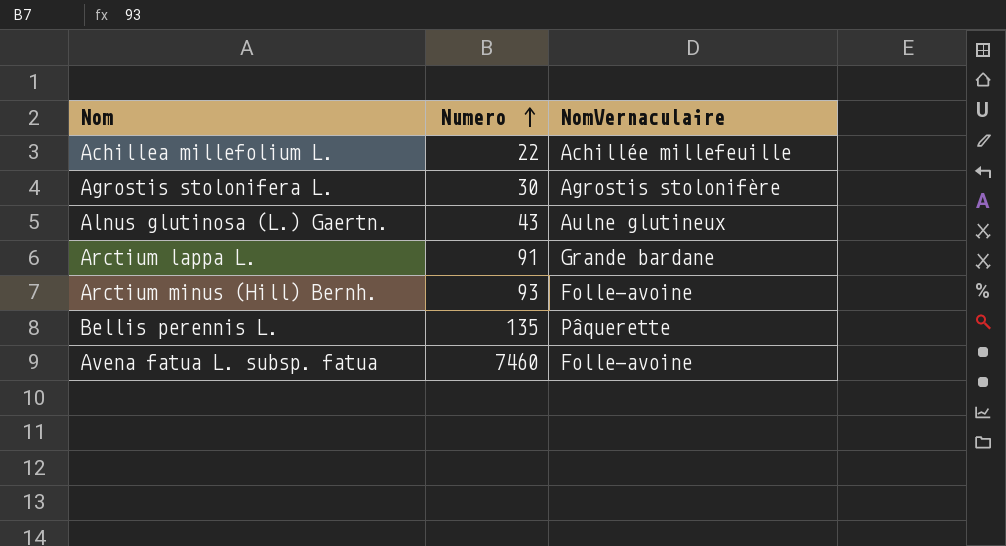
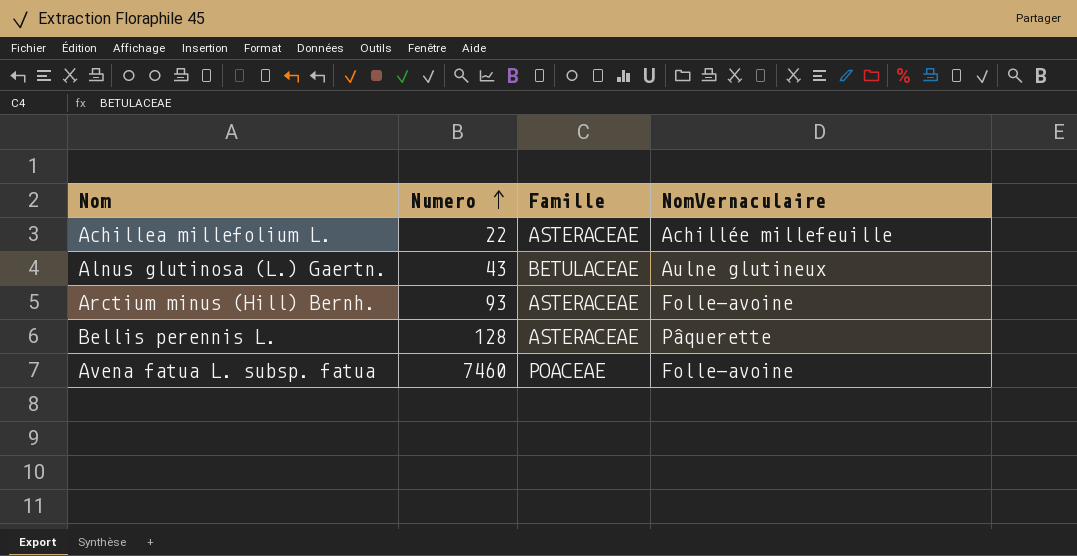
column Famille | position: none -> 3
row Agrostis stolonifera L.: 30 | Agrostis stolonifère -> none
row Arctium lappa L.: 91 | Grande bardane -> none
Bellis perennis L. | Numero: 135 -> 128

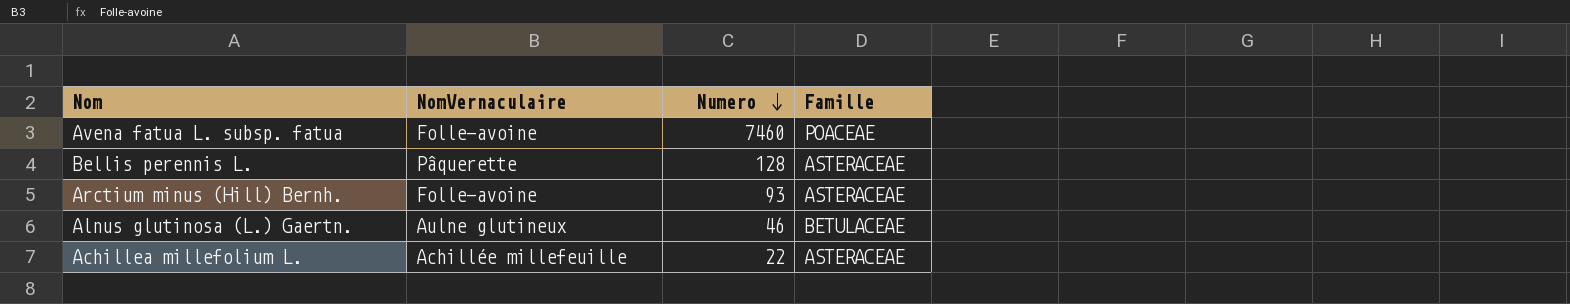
row order: Numero ascending -> Numero descending
column NomVernaculaire | position: 4 -> 2
Alnus glutinosa (L.) Gaertn. | Numero: 43 -> 46

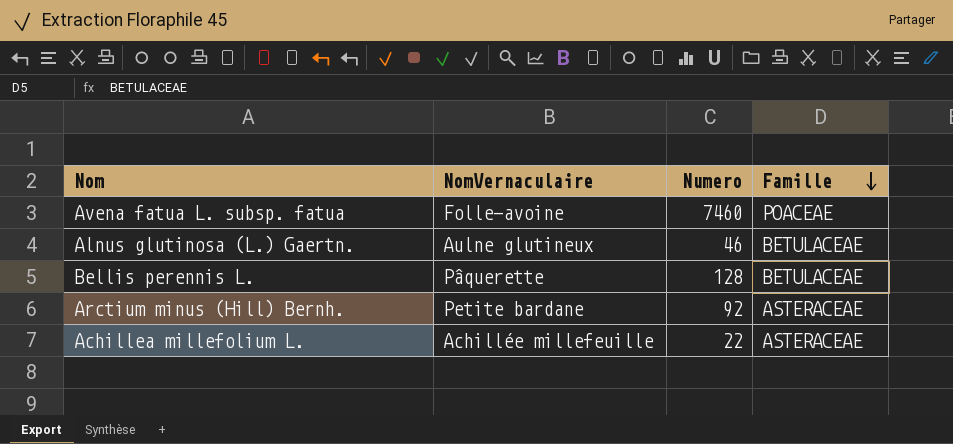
row order: Numero descending -> Famille descending
Bellis perennis L. | Famille: ASTERACEAE -> BETULACEAE
Arctium minus (Hill) Bernh. | NomVernaculaire: Folle-avoine -> Petite bardane
Arctium minus (Hill) Bernh. | Numero: 93 -> 92

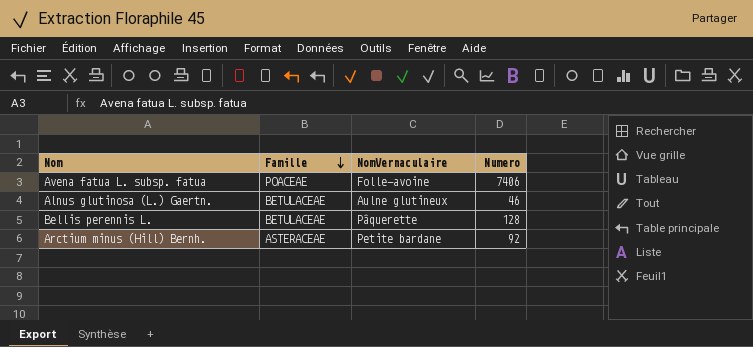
column Famille | position: 4 -> 2
row Achillea millefolium L.: Achillée millefeuille | 22 | ASTERACEAE -> none
Avena fatua L. subsp. fatua | Numero: 7460 -> 7406

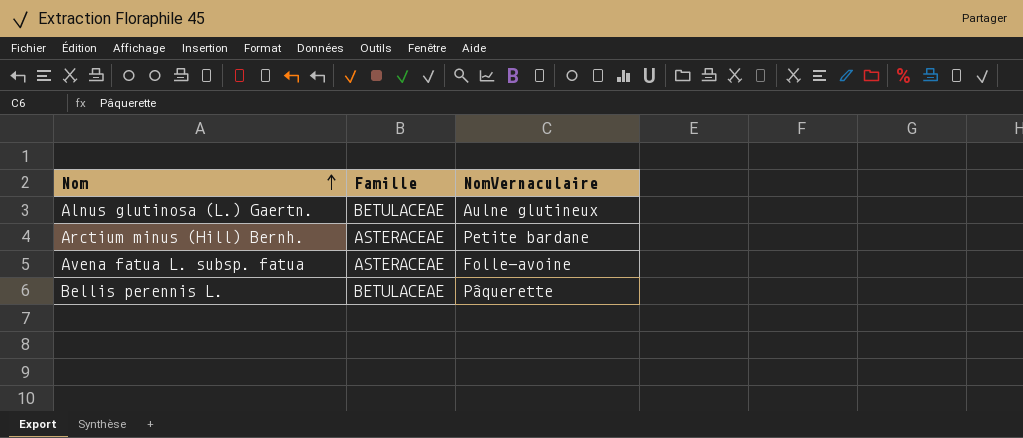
row order: Famille descending -> Nom ascending
column Numero | position: 4 -> none
Avena fatua L. subsp. fatua | Famille: POACEAE -> ASTERACEAE

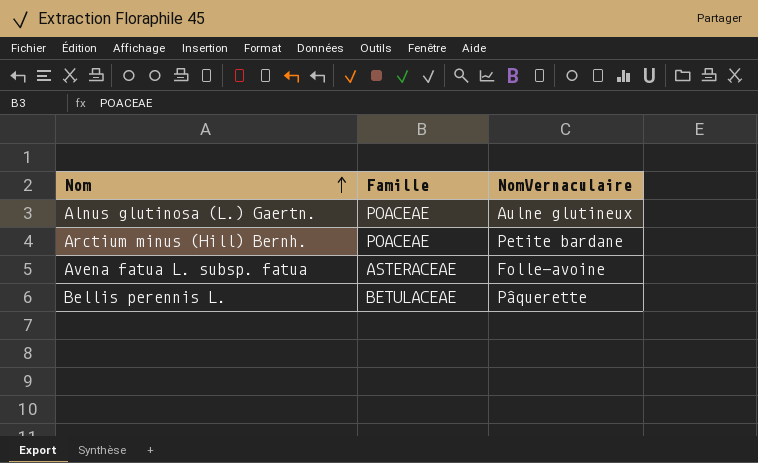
Alnus glutinosa (L.) Gaertn. | Famille: BETULACEAE -> POACEAE
Arctium minus (Hill) Bernh. | Famille: ASTERACEAE -> POACEAE

